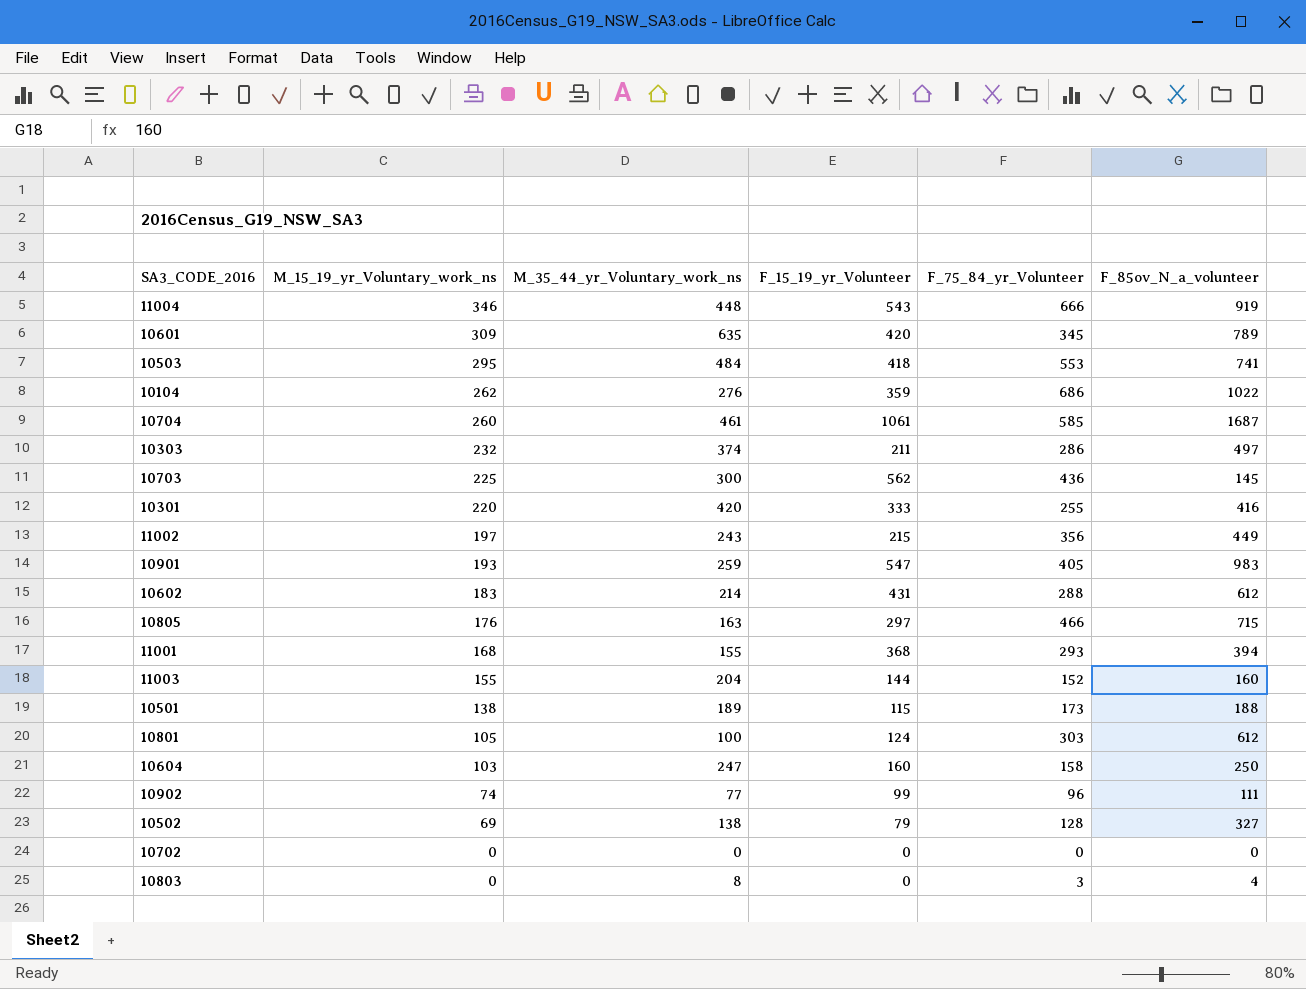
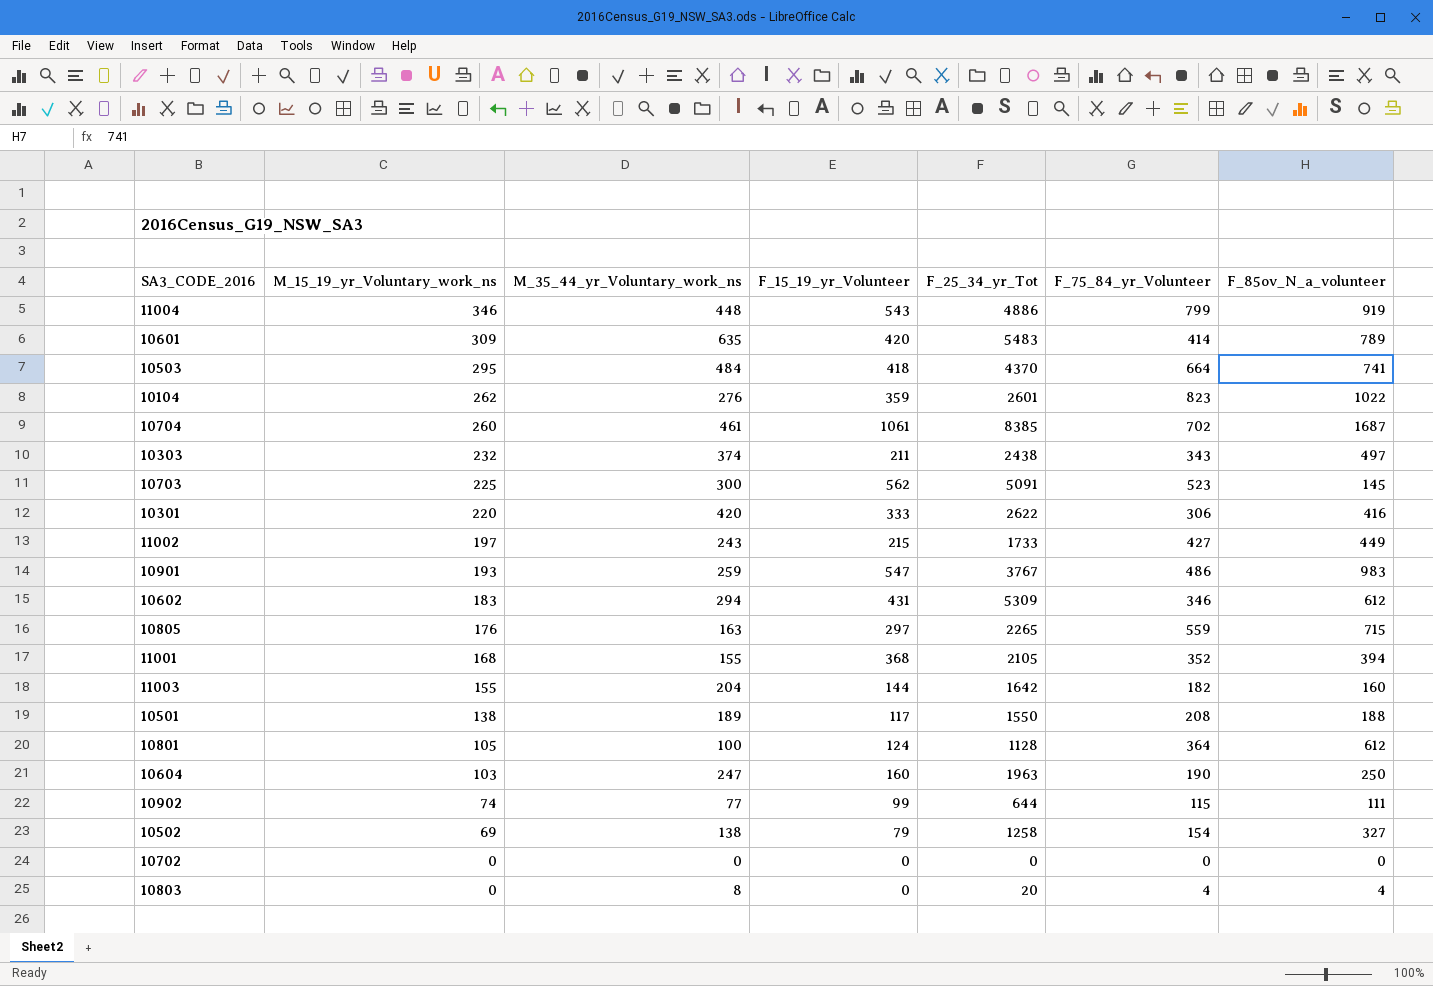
column F_25_34_yr_Tot | position: none -> 5
11004 | F_75_84_yr_Volunteer: 666 -> 799
10601 | F_75_84_yr_Volunteer: 345 -> 414
10503 | F_75_84_yr_Volunteer: 553 -> 664
10104 | F_75_84_yr_Volunteer: 686 -> 823
10704 | F_75_84_yr_Volunteer: 585 -> 702
10303 | F_75_84_yr_Volunteer: 286 -> 343
10703 | F_75_84_yr_Volunteer: 436 -> 523
10301 | F_75_84_yr_Volunteer: 255 -> 306
11002 | F_75_84_yr_Volunteer: 356 -> 427
10901 | F_75_84_yr_Volunteer: 405 -> 486
10602 | M_35_44_yr_Voluntary_work_ns: 214 -> 294
10602 | F_75_84_yr_Volunteer: 288 -> 346
10805 | F_75_84_yr_Volunteer: 466 -> 559
11001 | F_75_84_yr_Volunteer: 293 -> 352
11003 | F_75_84_yr_Volunteer: 152 -> 182
10501 | F_15_19_yr_Volunteer: 115 -> 117
10501 | F_75_84_yr_Volunteer: 173 -> 208
10801 | F_75_84_yr_Volunteer: 303 -> 364
10604 | F_75_84_yr_Volunteer: 158 -> 190
10902 | F_75_84_yr_Volunteer: 96 -> 115
10502 | F_75_84_yr_Volunteer: 128 -> 154
10803 | F_75_84_yr_Volunteer: 3 -> 4

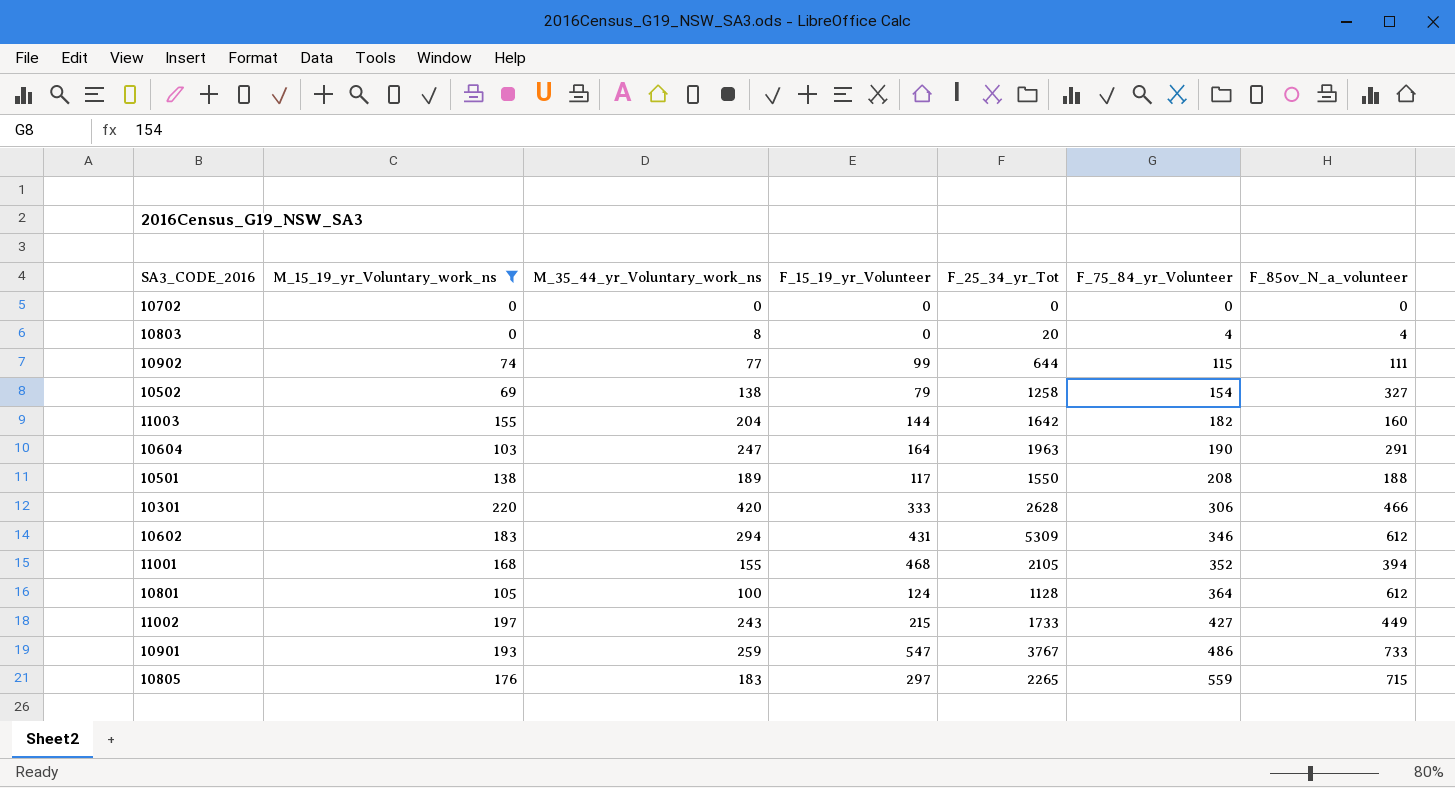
filter: none -> M_15_19_yr_Voluntary_work_ns <= 220
row order: M_15_19_yr_Voluntary_work_ns descending -> F_75_84_yr_Volunteer ascending
10604 | F_15_19_yr_Volunteer: 160 -> 164
10604 | F_85ov_N_a_volunteer: 250 -> 291
10301 | F_25_34_yr_Tot: 2622 -> 2628
10301 | F_85ov_N_a_volunteer: 416 -> 466
11001 | F_15_19_yr_Volunteer: 368 -> 468
10901 | F_85ov_N_a_volunteer: 983 -> 733
10805 | M_35_44_yr_Voluntary_work_ns: 163 -> 183

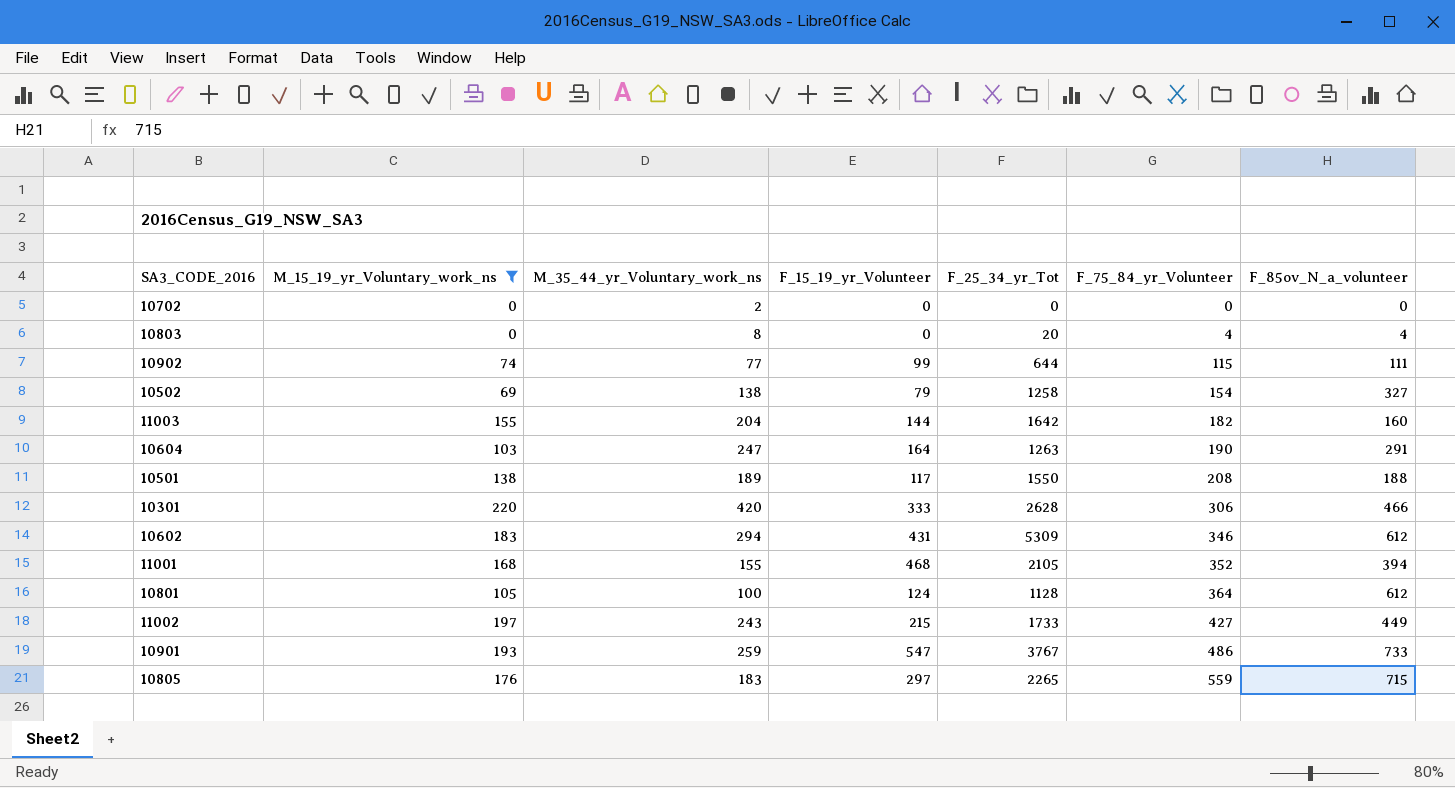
10702 | M_35_44_yr_Voluntary_work_ns: 0 -> 2
10604 | F_25_34_yr_Tot: 1963 -> 1263

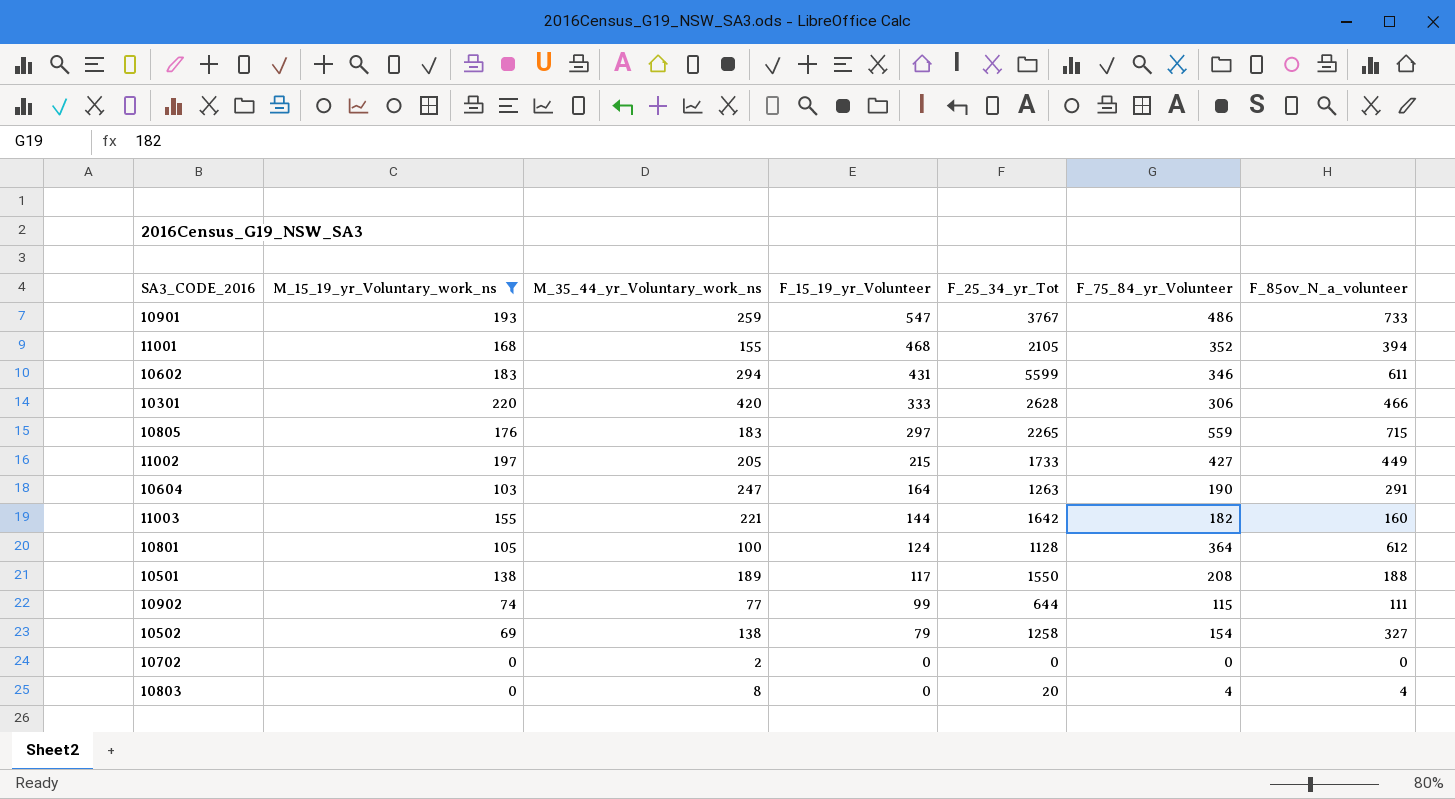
row order: F_75_84_yr_Volunteer ascending -> F_15_19_yr_Volunteer descending
10602 | F_25_34_yr_Tot: 5309 -> 5599
10602 | F_85ov_N_a_volunteer: 612 -> 611
11002 | M_35_44_yr_Voluntary_work_ns: 243 -> 205
11003 | M_35_44_yr_Voluntary_work_ns: 204 -> 221

